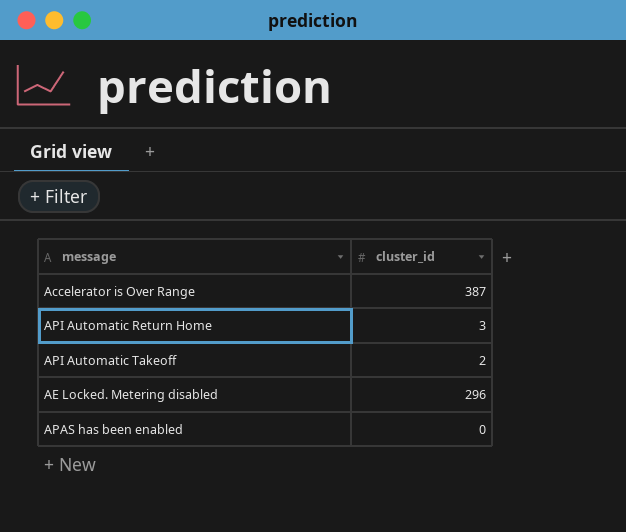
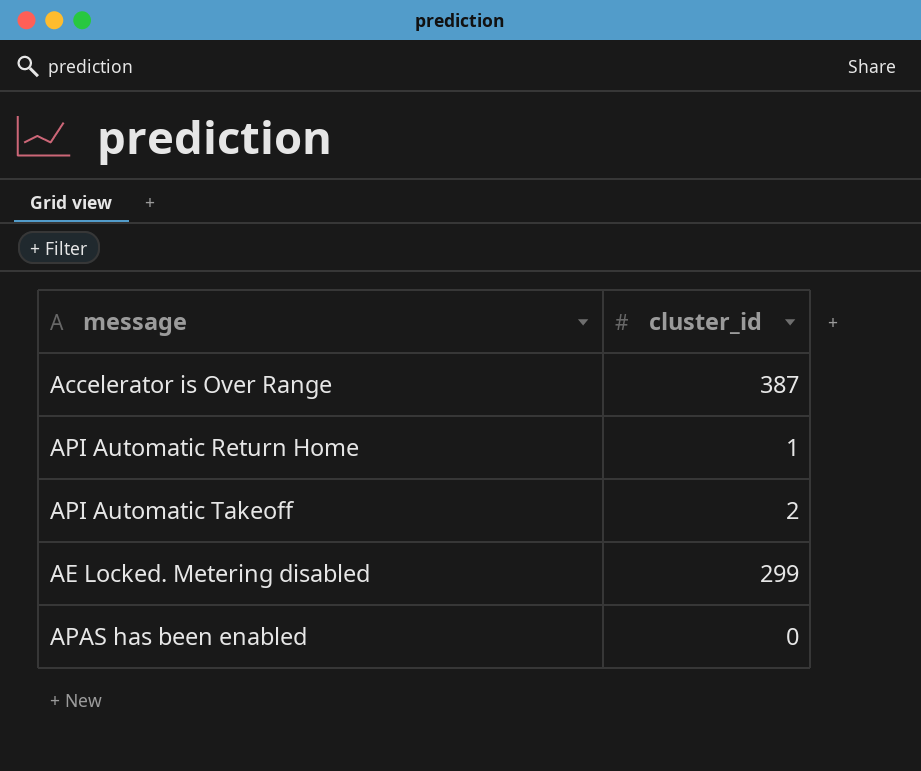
API Automatic Return Home | cluster_id: 3 -> 1
AE Locked. Metering disabled | cluster_id: 296 -> 299

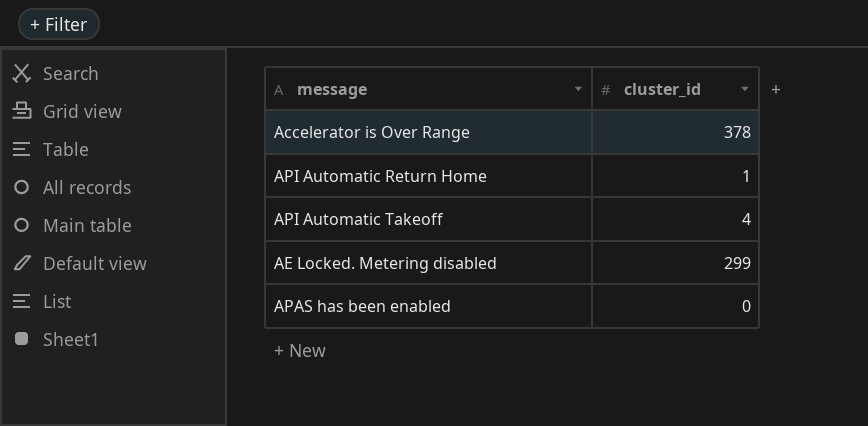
Accelerator is Over Range | cluster_id: 387 -> 378
API Automatic Takeoff | cluster_id: 2 -> 4

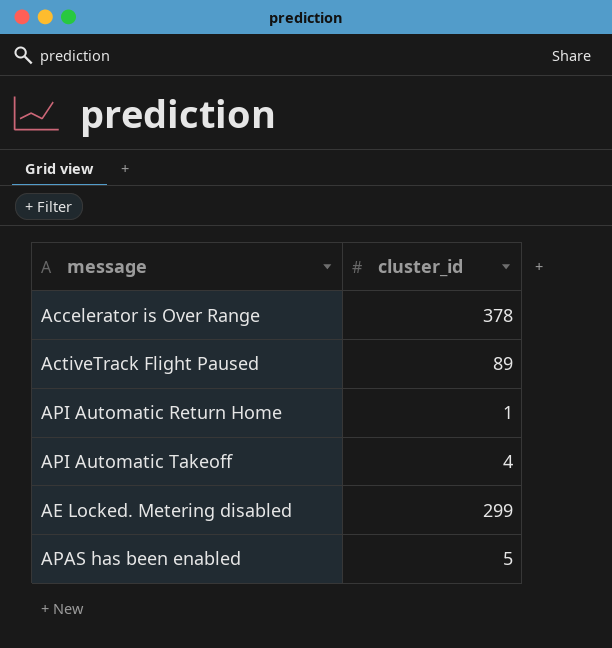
row ActiveTrack Flight Paused: none -> 89
APAS has been enabled | cluster_id: 0 -> 5

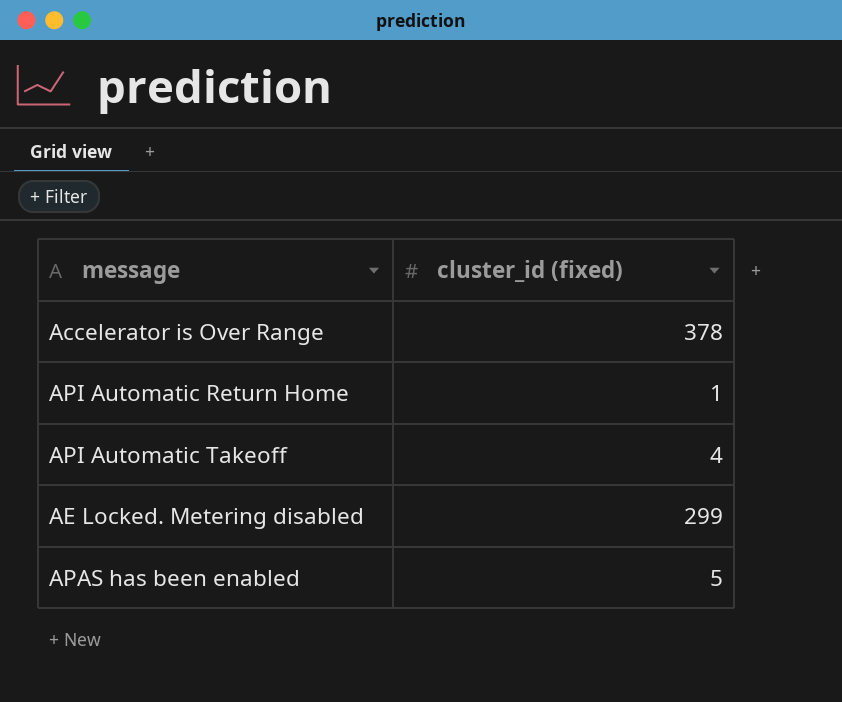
column name: cluster_id -> cluster_id (fixed)
row ActiveTrack Flight Paused: 89 -> none

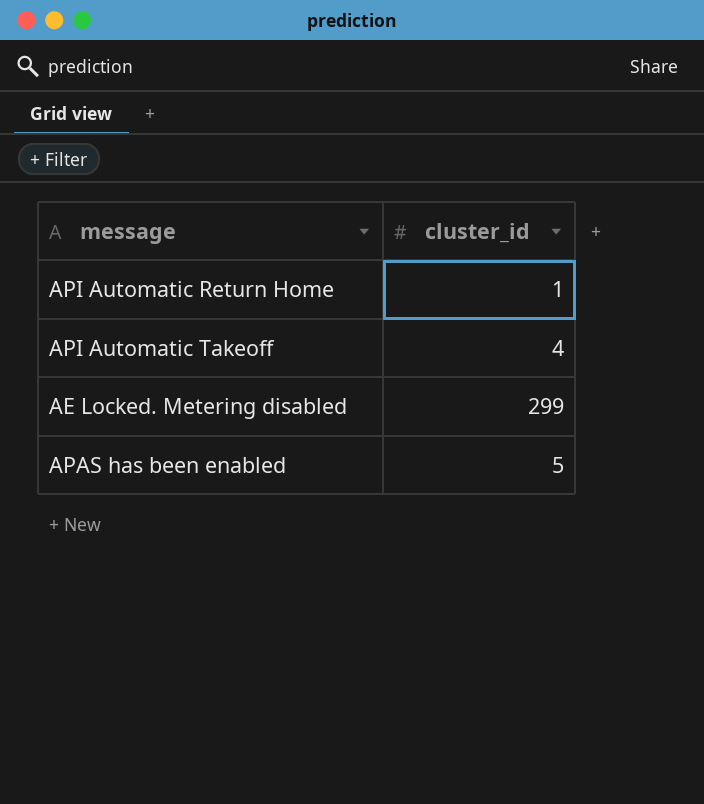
column name: cluster_id (fixed) -> cluster_id
row Accelerator is Over Range: 378 -> none

